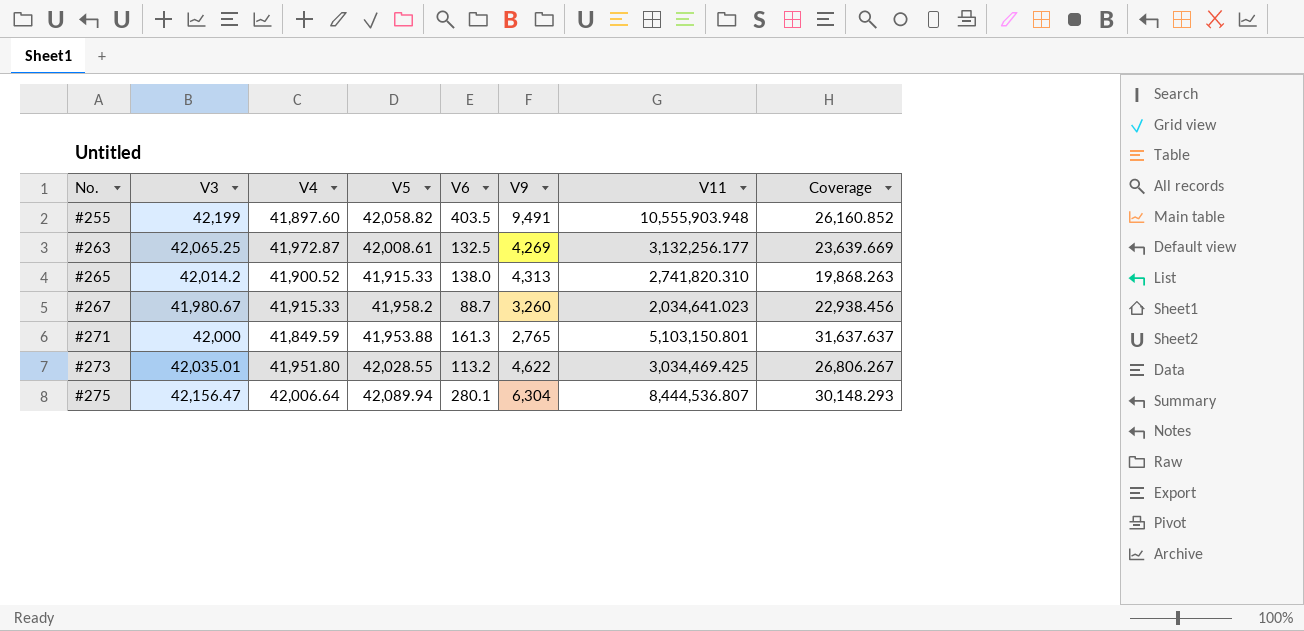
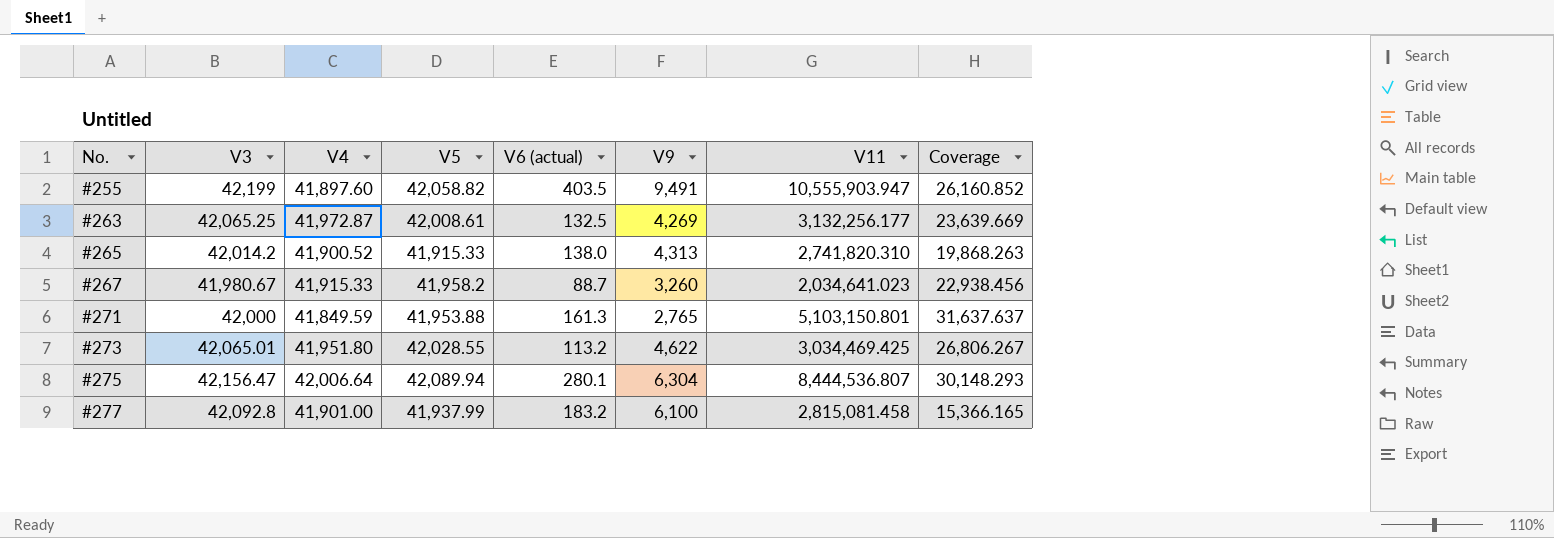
column name: V6 -> V6 (actual)
#255 | V11: 10,555,903.948 -> 10,555,903.947
#273 | V3: 42,035.01 -> 42,065.01
row #277: none -> 42,092.8 | 41,901.00 | 41,937.99 | 183.2 | 6,100 | 2,815,081.458 | 15,366.165

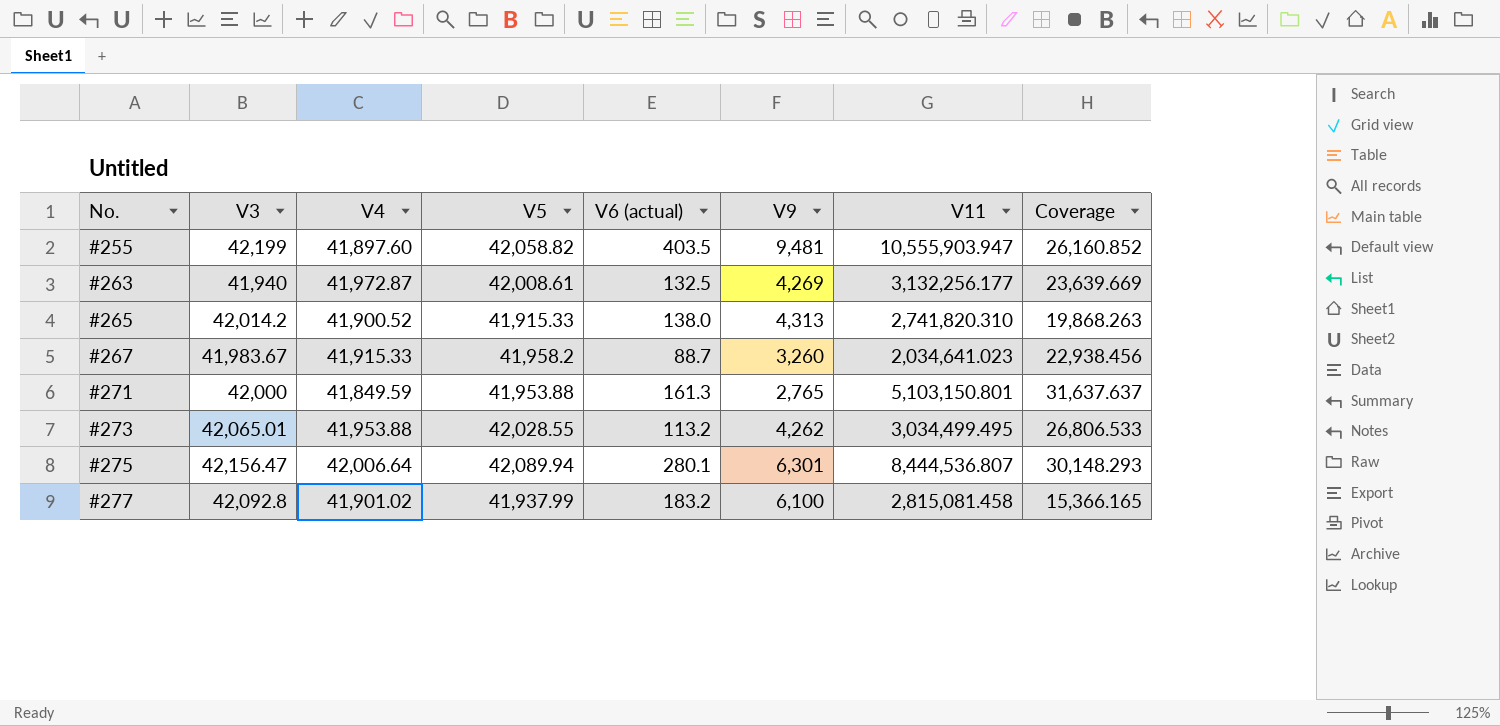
#255 | V9: 9,491 -> 9,481
#263 | V3: 42,065.25 -> 41,940
#267 | V3: 41,980.67 -> 41,983.67
#273 | V4: 41,951.80 -> 41,953.88
#273 | V9: 4,622 -> 4,262
#273 | V11: 3,034,469.425 -> 3,034,499.495
#273 | Coverage: 26,806.267 -> 26,806.533
#275 | V9: 6,304 -> 6,301
#277 | V4: 41,901.00 -> 41,901.02

